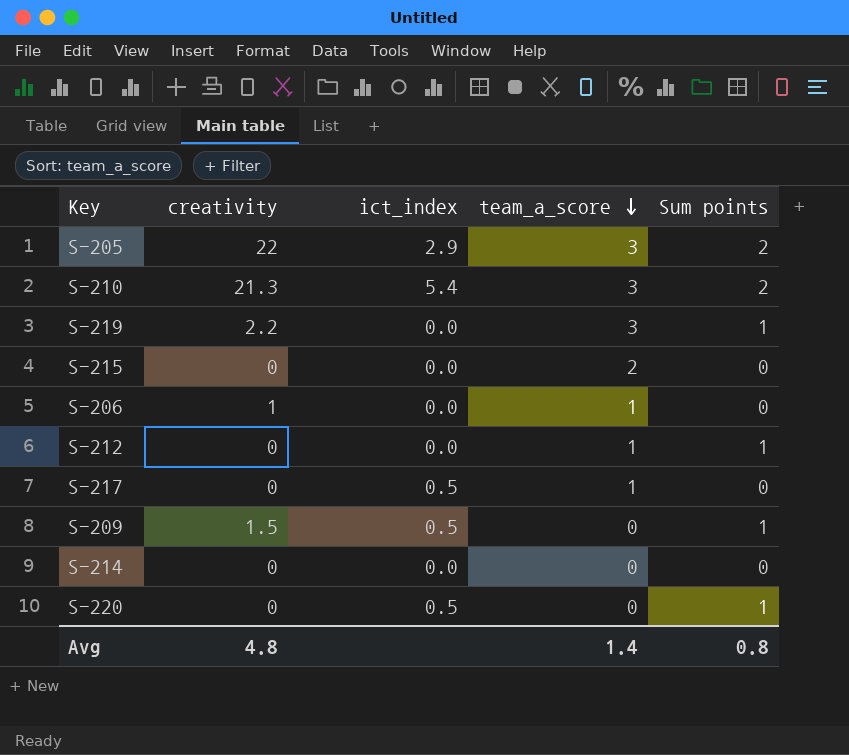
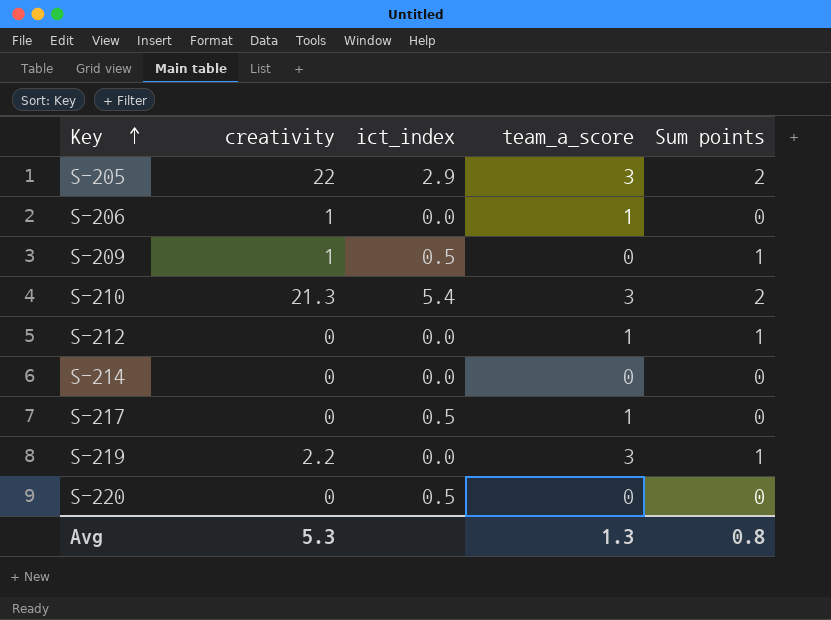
row order: team_a_score descending -> Key ascending
row S-215: 0 | 0.0 | 2 | 0 -> none
S-209 | creativity: 1.5 -> 1
S-220 | Sum points: 1 -> 0
Avg | creativity: 4.8 -> 5.3
Avg | team_a_score: 1.4 -> 1.3

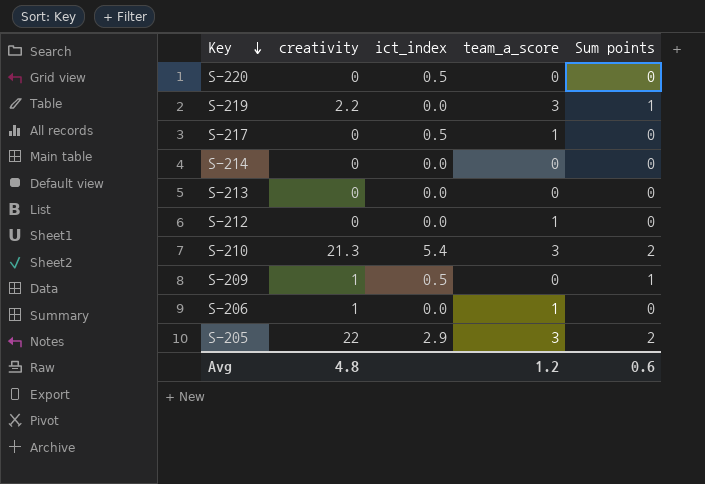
row order: Key ascending -> Key descending
row S-213: none -> 0 | 0.0 | 0 | 0
S-212 | Sum points: 1 -> 0
Avg | creativity: 5.3 -> 4.8
Avg | team_a_score: 1.3 -> 1.2
Avg | Sum points: 0.8 -> 0.6

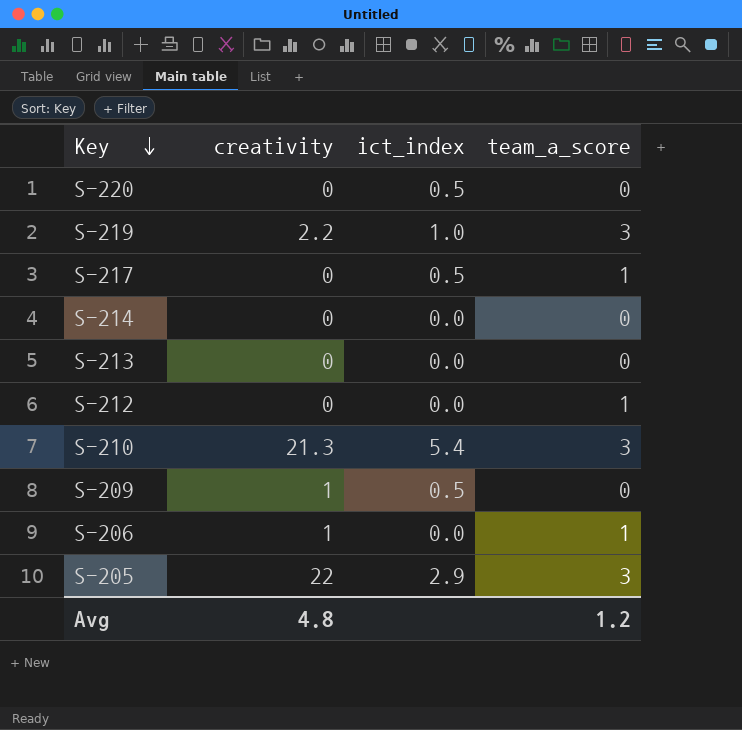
column Sum points | position: 5 -> none
S-219 | ict_index: 0.0 -> 1.0

